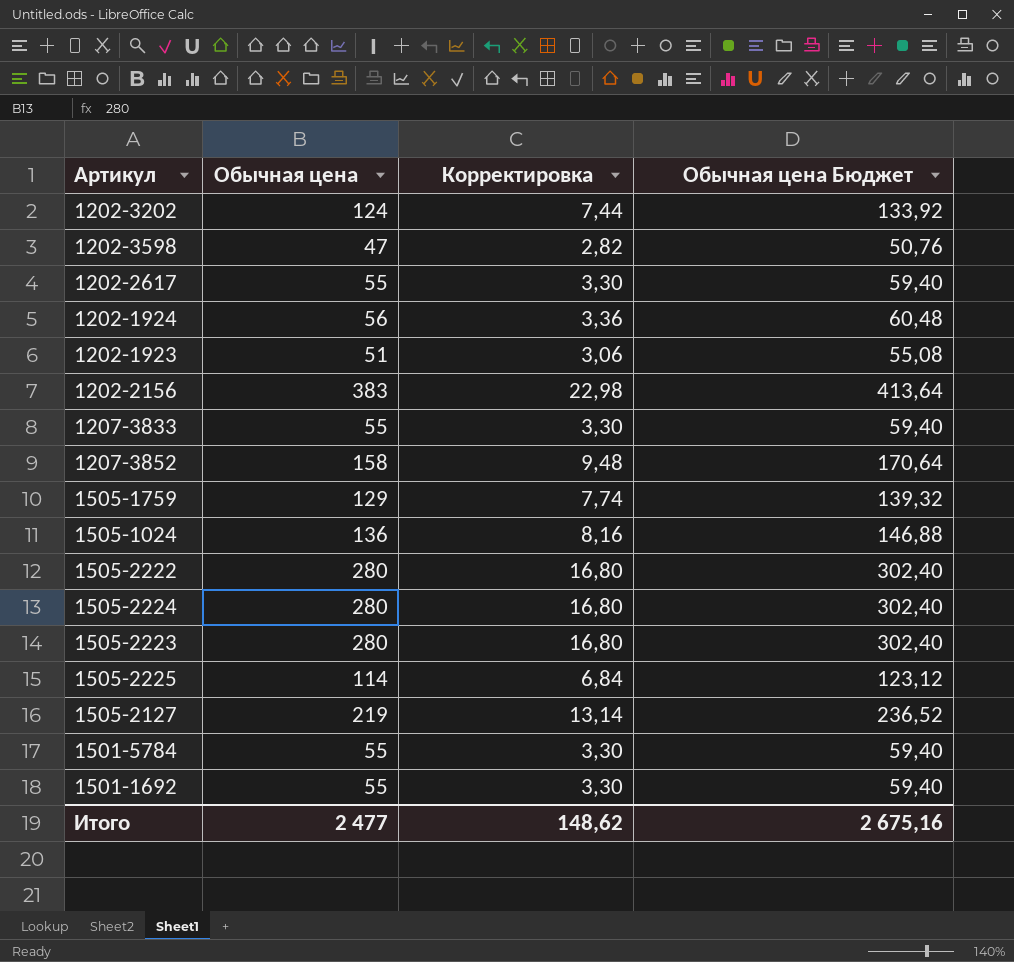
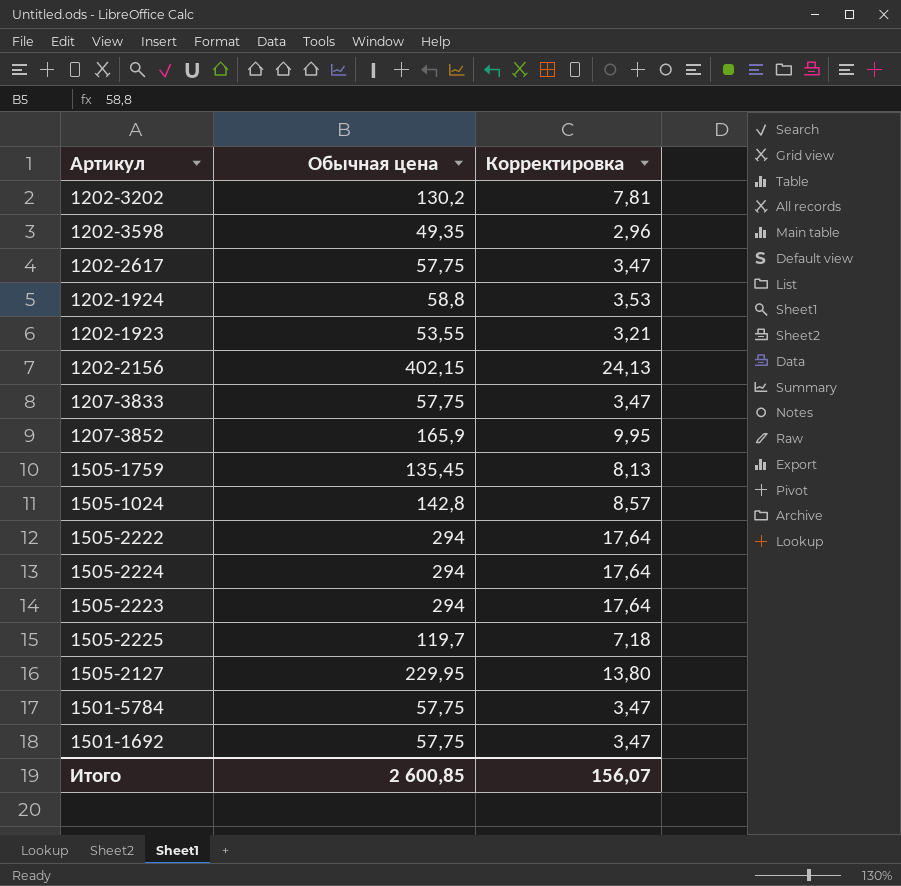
column Обычная цена Бюджет | formula: [Обычная цена] * 1,08 -> none
1202-3202 | Обычная цена: 124 -> 130,2
1202-3202 | Корректировка: 7,44 -> 7,81
1202-3598 | Обычная цена: 47 -> 49,35
1202-3598 | Корректировка: 2,82 -> 2,96
1202-2617 | Обычная цена: 55 -> 57,75
1202-2617 | Корректировка: 3,30 -> 3,47
1202-1924 | Обычная цена: 56 -> 58,8
1202-1924 | Корректировка: 3,36 -> 3,53
1202-1923 | Обычная цена: 51 -> 53,55
1202-1923 | Корректировка: 3,06 -> 3,21
1202-2156 | Обычная цена: 383 -> 402,15
1202-2156 | Корректировка: 22,98 -> 24,13
1207-3833 | Обычная цена: 55 -> 57,75
1207-3833 | Корректировка: 3,30 -> 3,47
1207-3852 | Обычная цена: 158 -> 165,9
1207-3852 | Корректировка: 9,48 -> 9,95
1505-1759 | Обычная цена: 129 -> 135,45
1505-1759 | Корректировка: 7,74 -> 8,13
1505-1024 | Обычная цена: 136 -> 142,8
1505-1024 | Корректировка: 8,16 -> 8,57
1505-2222 | Обычная цена: 280 -> 294
1505-2222 | Корректировка: 16,80 -> 17,64
1505-2224 | Обычная цена: 280 -> 294
1505-2224 | Корректировка: 16,80 -> 17,64
1505-2223 | Обычная цена: 280 -> 294
1505-2223 | Корректировка: 16,80 -> 17,64
1505-2225 | Обычная цена: 114 -> 119,7
1505-2225 | Корректировка: 6,84 -> 7,18
1505-2127 | Обычная цена: 219 -> 229,95
1505-2127 | Корректировка: 13,14 -> 13,80
1501-5784 | Обычная цена: 55 -> 57,75
1501-5784 | Корректировка: 3,30 -> 3,47
1501-1692 | Обычная цена: 55 -> 57,75
1501-1692 | Корректировка: 3,30 -> 3,47
Итого | Обычная цена: 2 477 -> 2 600,85
Итого | Корректировка: 148,62 -> 156,07

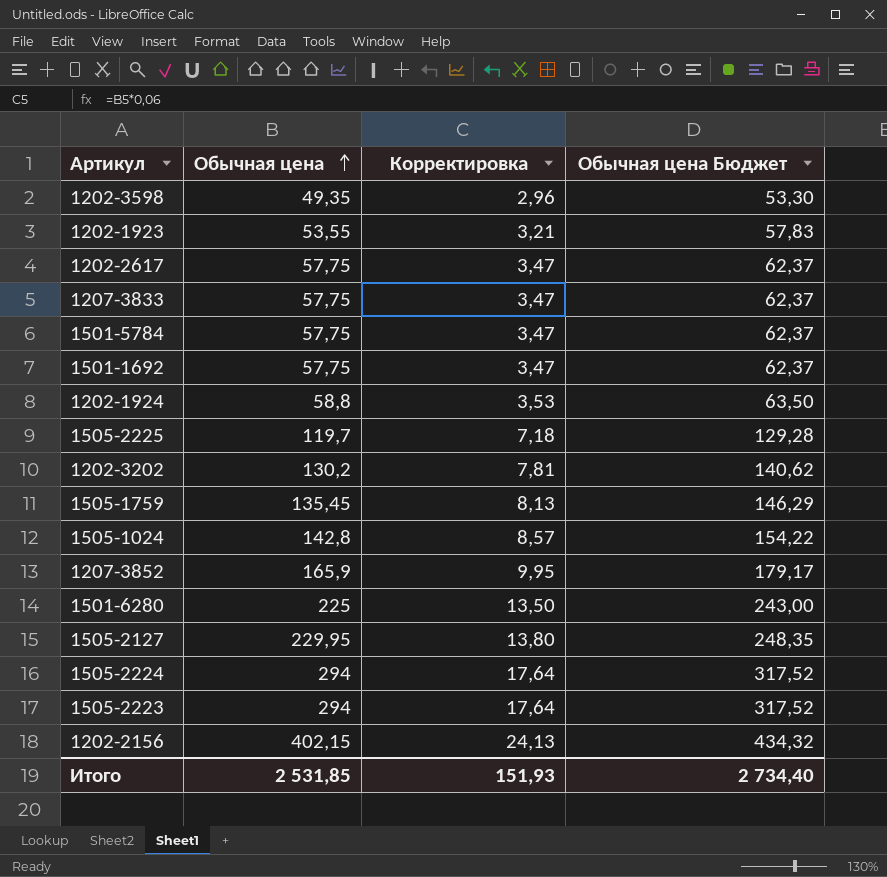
row order: none -> Обычная цена ascending
column Обычная цена Бюджет | formula: none -> [Обычная цена] * 1,08
row 1505-2222: 294 | 17,64 -> none
row 1501-6280: none -> 225 | 13,50 | 243,00
Итого | Обычная цена: 2 600,85 -> 2 531,85
Итого | Корректировка: 156,07 -> 151,93

